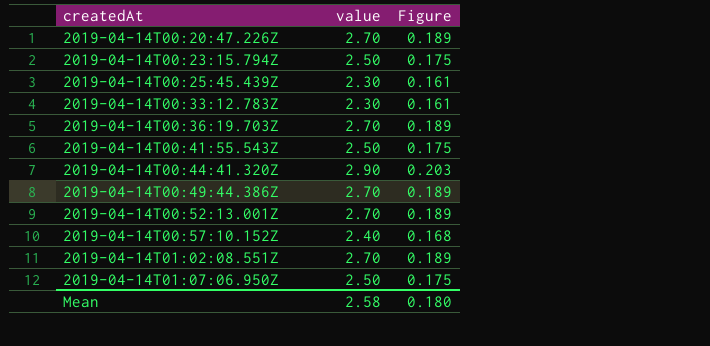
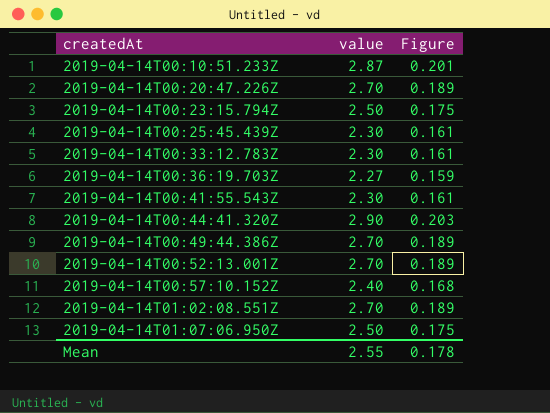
row 2019-04-14T00:10:51.233Z: none -> 2.87 | 0.201
2019-04-14T00:36:19.703Z | value: 2.70 -> 2.27
2019-04-14T00:36:19.703Z | Figure: 0.189 -> 0.159
2019-04-14T00:41:55.543Z | value: 2.50 -> 2.30
2019-04-14T00:41:55.543Z | Figure: 0.175 -> 0.161
Mean | value: 2.58 -> 2.55
Mean | Figure: 0.180 -> 0.178

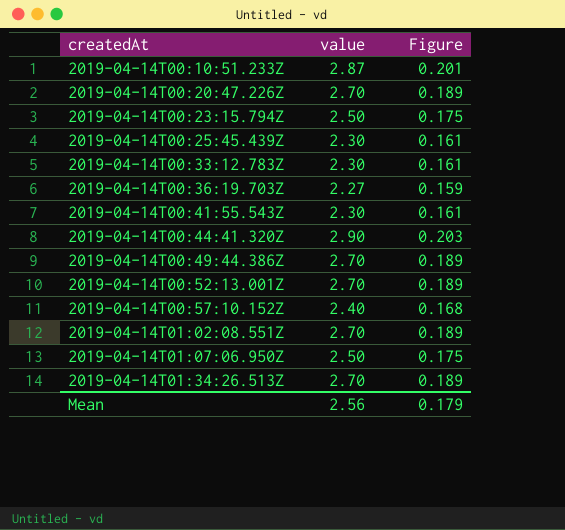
row 2019-04-14T01:34:26.513Z: none -> 2.70 | 0.189
Mean | value: 2.55 -> 2.56
Mean | Figure: 0.178 -> 0.179

